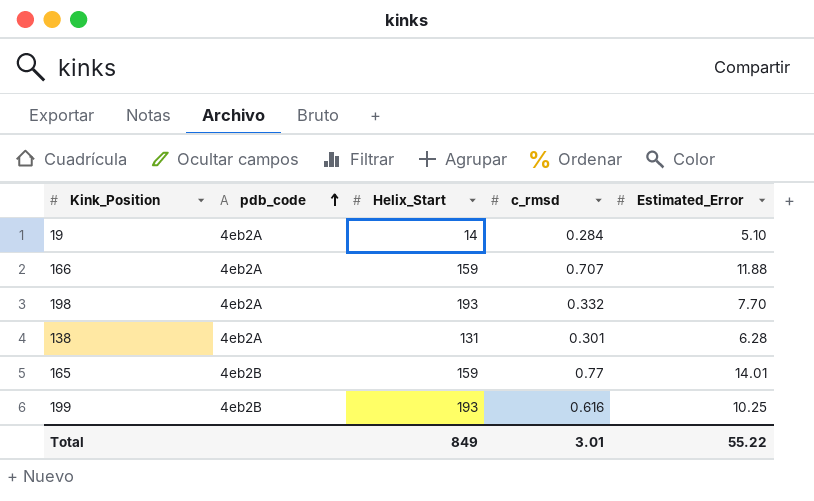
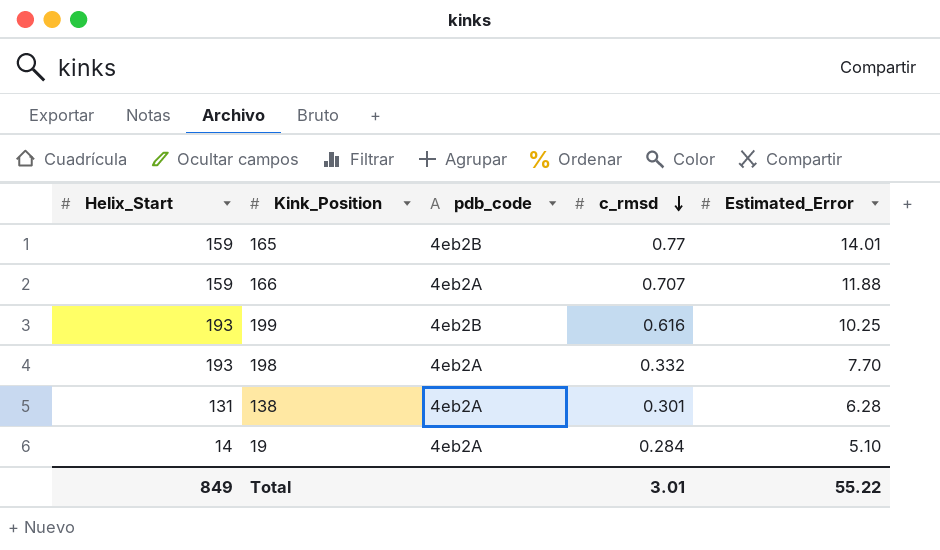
row order: pdb_code ascending -> c_rmsd descending
column Helix_Start | position: 3 -> 1

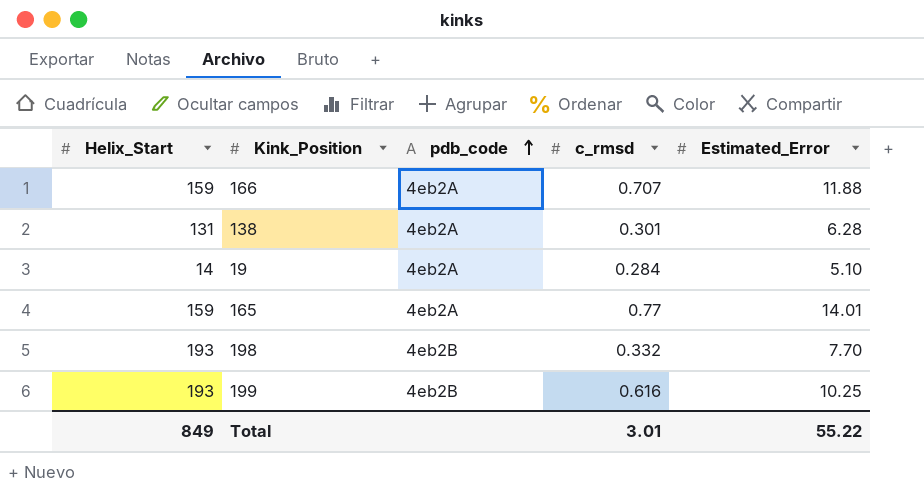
row order: c_rmsd descending -> pdb_code ascending
165 | pdb_code: 4eb2B -> 4eb2A
198 | pdb_code: 4eb2A -> 4eb2B

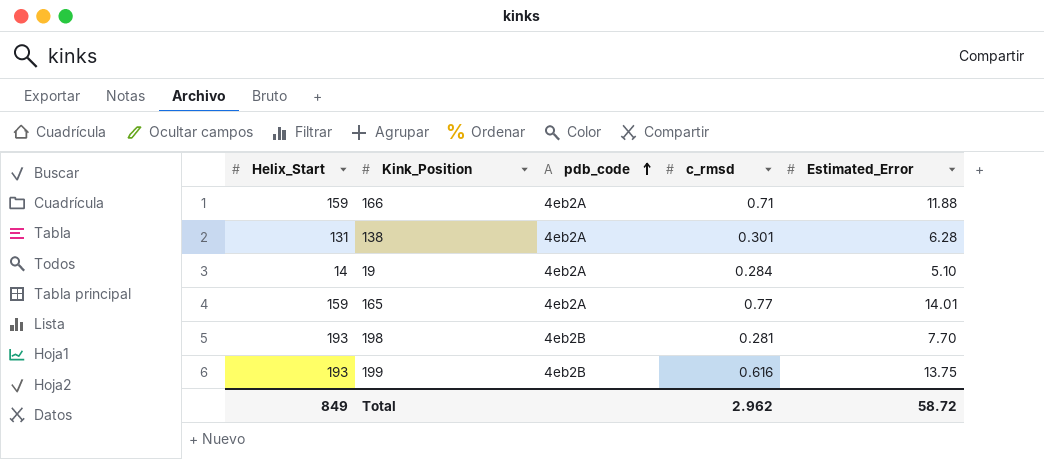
166 | c_rmsd: 0.707 -> 0.71
198 | c_rmsd: 0.332 -> 0.281
199 | Estimated_Error: 10.25 -> 13.75
Total | c_rmsd: 3.01 -> 2.962
Total | Estimated_Error: 55.22 -> 58.72

